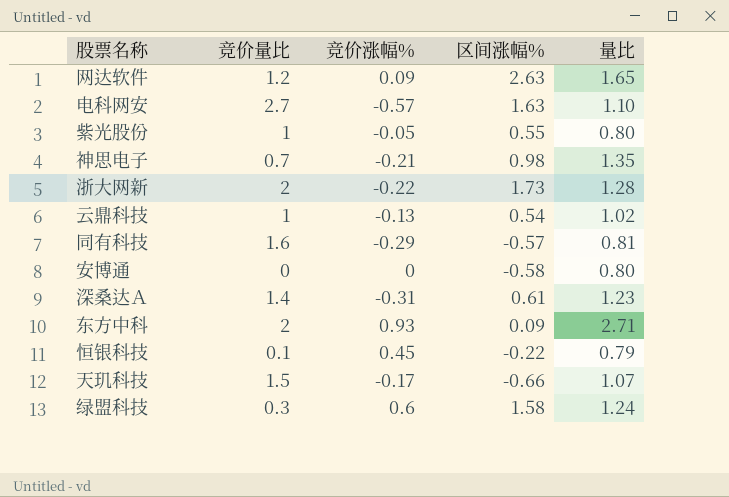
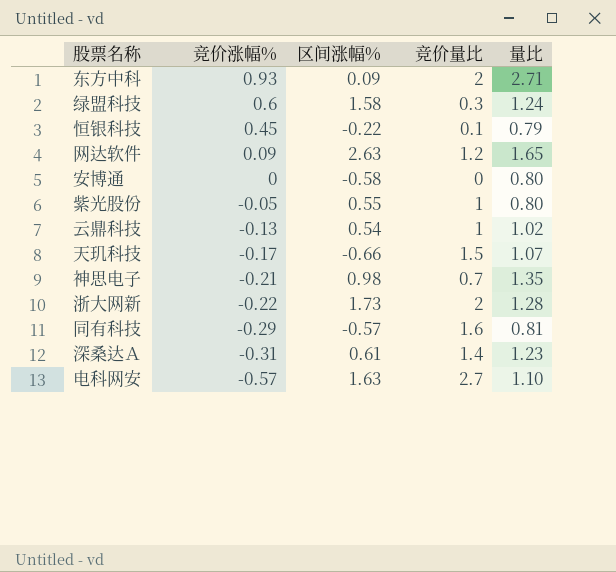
row order: none -> 竞价涨幅% descending
column 竞价量比 | position: 2 -> 4

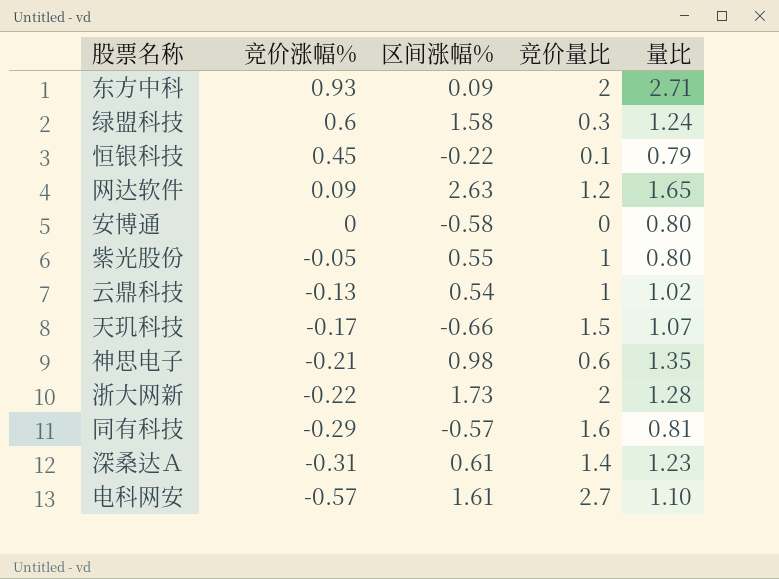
神思电子 | 竞价量比: 0.7 -> 0.6
电科网安 | 区间涨幅%: 1.63 -> 1.61

